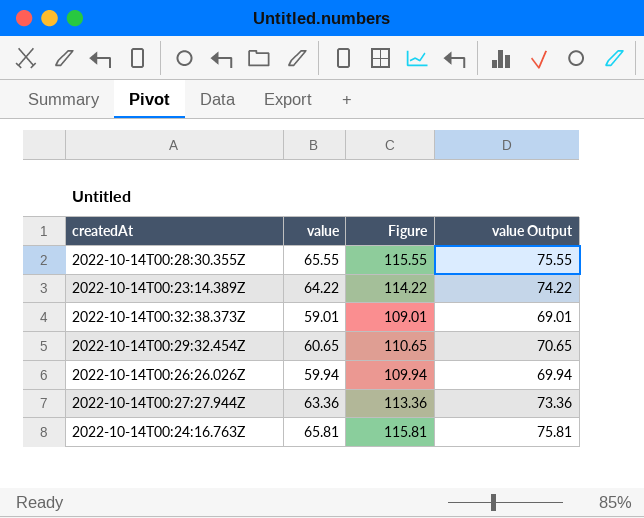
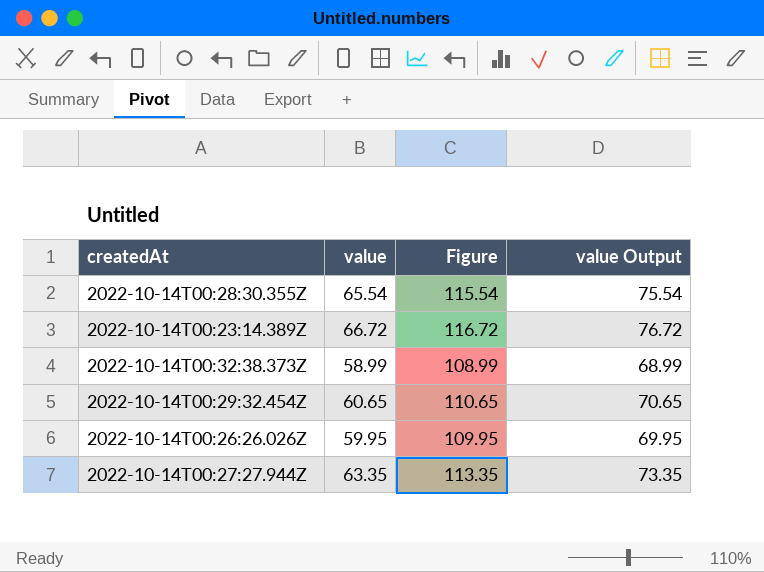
row 2022-10-14T00:24:16.763Z: 65.81 | 115.81 | 75.81 -> none
2022-10-14T00:28:30.355Z | value: 65.55 -> 65.54
2022-10-14T00:28:30.355Z | Figure: 115.55 -> 115.54
2022-10-14T00:28:30.355Z | value Output: 75.55 -> 75.54
2022-10-14T00:23:14.389Z | value: 64.22 -> 66.72
2022-10-14T00:23:14.389Z | Figure: 114.22 -> 116.72
2022-10-14T00:23:14.389Z | value Output: 74.22 -> 76.72
2022-10-14T00:32:38.373Z | value: 59.01 -> 58.99
2022-10-14T00:32:38.373Z | Figure: 109.01 -> 108.99
2022-10-14T00:32:38.373Z | value Output: 69.01 -> 68.99
2022-10-14T00:26:26.026Z | value: 59.94 -> 59.95
2022-10-14T00:26:26.026Z | Figure: 109.94 -> 109.95
2022-10-14T00:26:26.026Z | value Output: 69.94 -> 69.95
2022-10-14T00:27:27.944Z | value: 63.36 -> 63.35
2022-10-14T00:27:27.944Z | Figure: 113.36 -> 113.35
2022-10-14T00:27:27.944Z | value Output: 73.36 -> 73.35

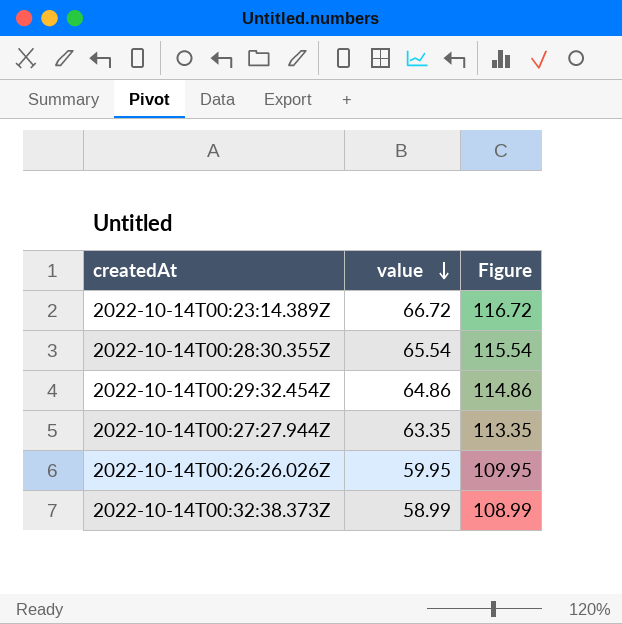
row order: none -> value descending
column value Output | formula: [value] + 10 -> none
2022-10-14T00:29:32.454Z | value: 60.65 -> 64.86
2022-10-14T00:29:32.454Z | Figure: 110.65 -> 114.86

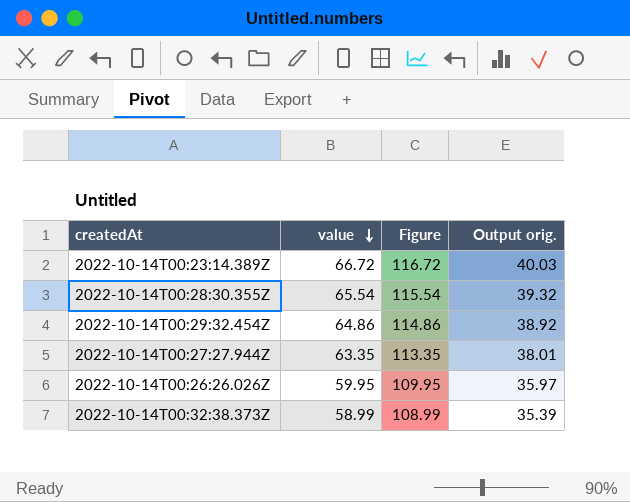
column Output orig. | formula: none -> [value] * 0.6

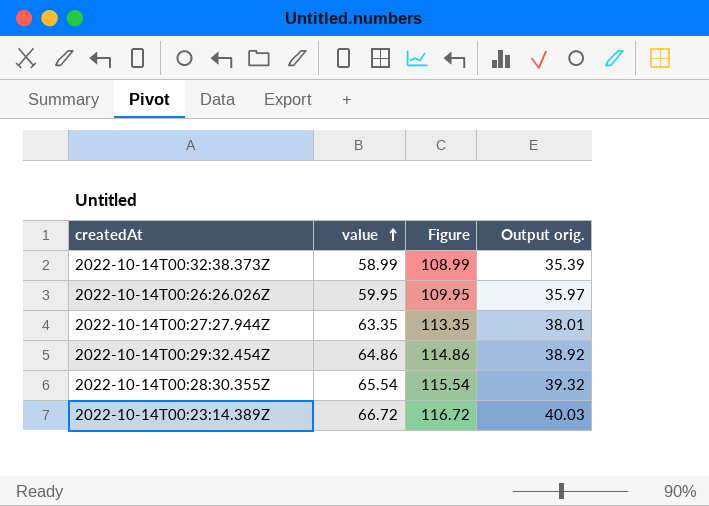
row order: value descending -> value ascending

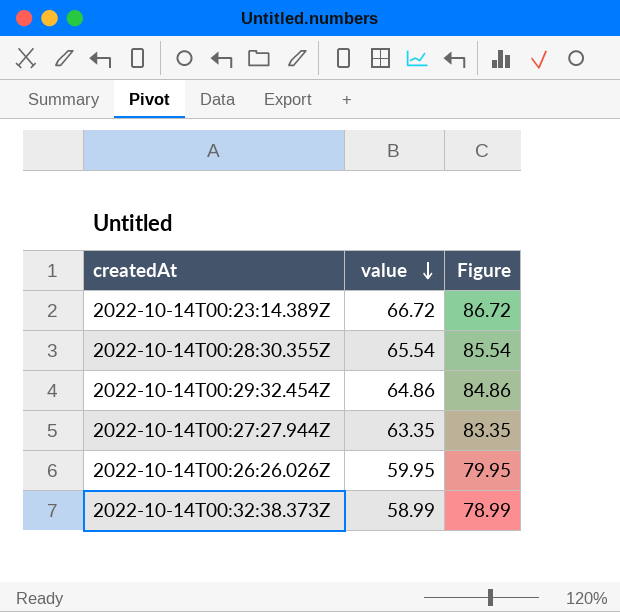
row order: value ascending -> value descending
column Output orig. | formula: [value] * 0.6 -> none
column Figure | formula: [value] + 50 -> [value] + 20

